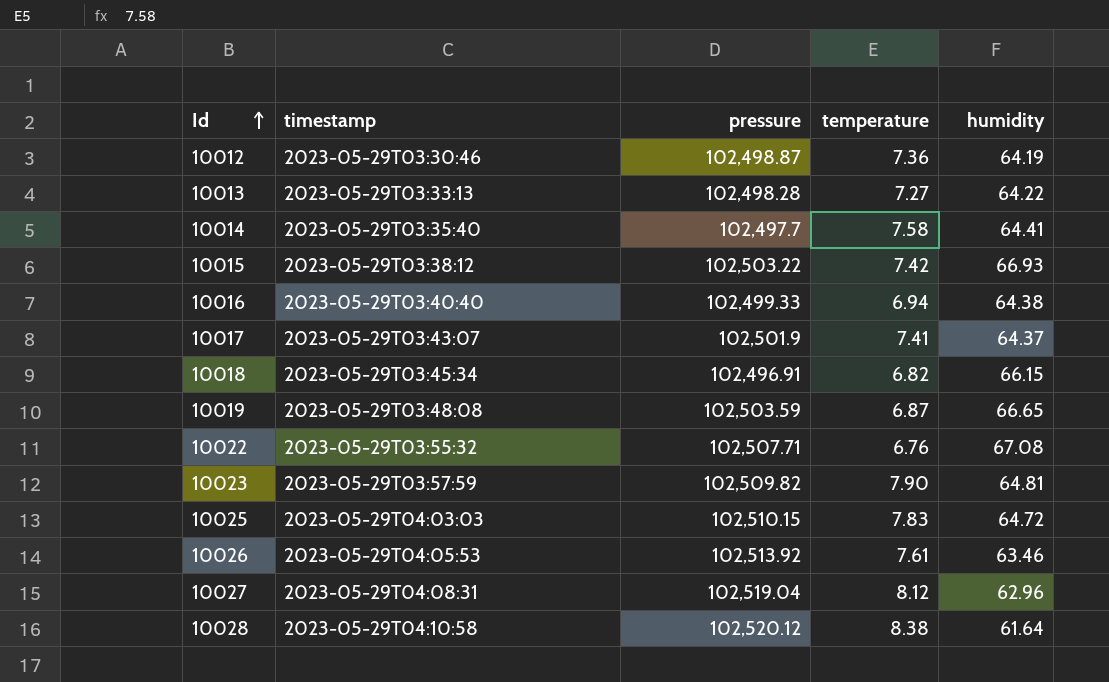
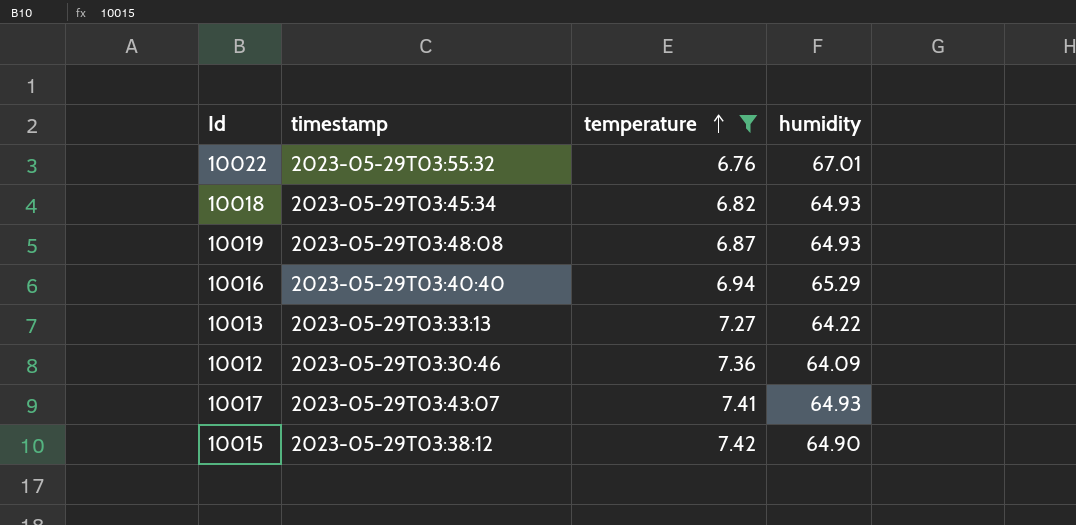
filter: none -> temperature <= 7.42
row order: Id ascending -> temperature ascending
column pressure | position: 3 -> none
10022 | humidity: 67.08 -> 67.01
10018 | humidity: 66.15 -> 64.93
10019 | humidity: 66.65 -> 64.93
10016 | humidity: 64.38 -> 65.29
10012 | humidity: 64.19 -> 64.09
10017 | humidity: 64.37 -> 64.93
10015 | humidity: 66.93 -> 64.90

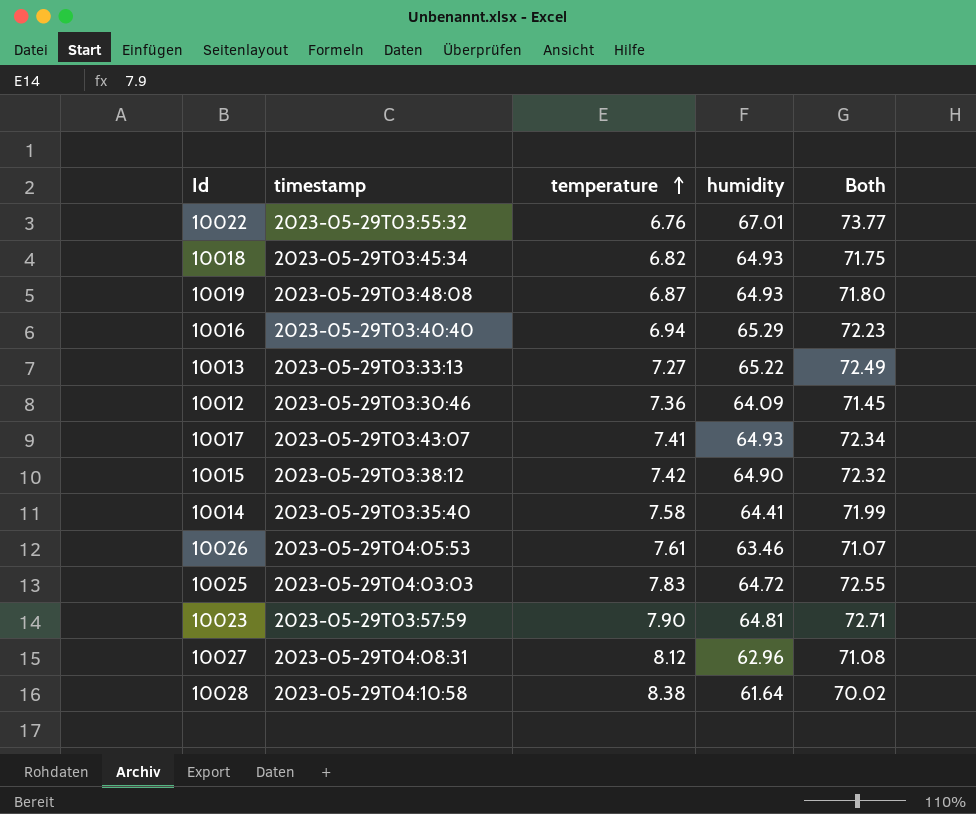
filter: temperature <= 7.42 -> none
column Both | formula: none -> [temperature] + [humidity]
10013 | humidity: 64.22 -> 65.22

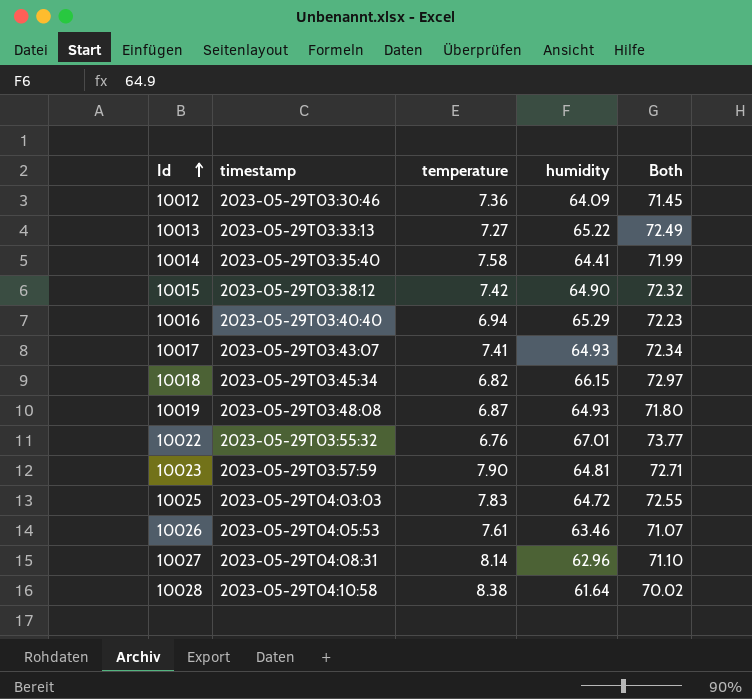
row order: temperature ascending -> Id ascending
10018 | humidity: 64.93 -> 66.15
10018 | Both: 71.75 -> 72.97
10027 | temperature: 8.12 -> 8.14
10027 | Both: 71.08 -> 71.10

